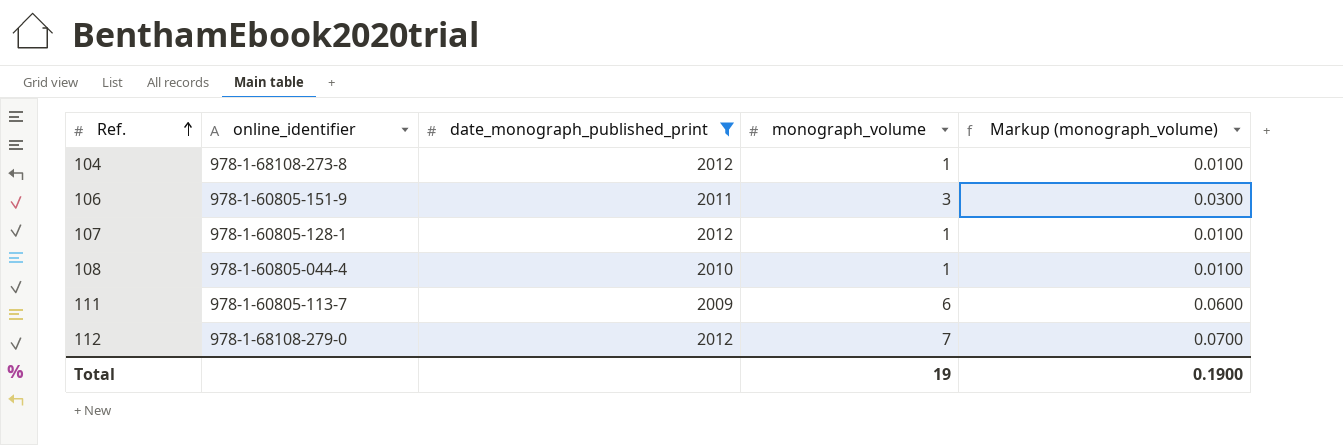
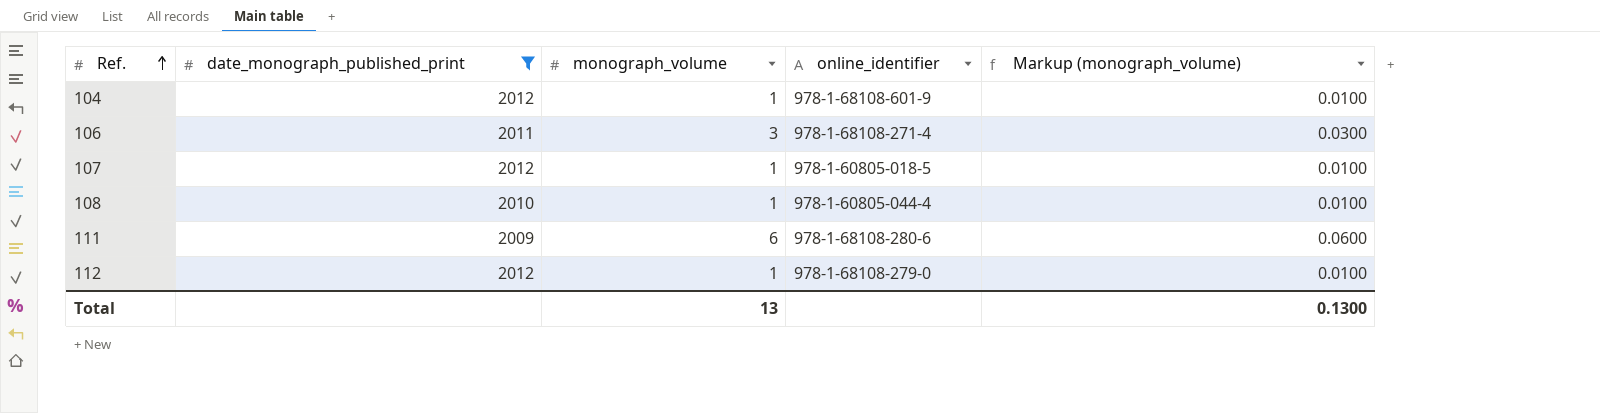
column online_identifier | position: 2 -> 4
104 | online_identifier: 978-1-68108-273-8 -> 978-1-68108-601-9
106 | online_identifier: 978-1-60805-151-9 -> 978-1-68108-271-4
107 | online_identifier: 978-1-60805-128-1 -> 978-1-60805-018-5
111 | online_identifier: 978-1-60805-113-7 -> 978-1-68108-280-6
112 | monograph_volume: 7 -> 1
112 | Markup (monograph_volume): 0.0700 -> 0.0100
Total | monograph_volume: 19 -> 13
Total | Markup (monograph_volume): 0.1900 -> 0.1300

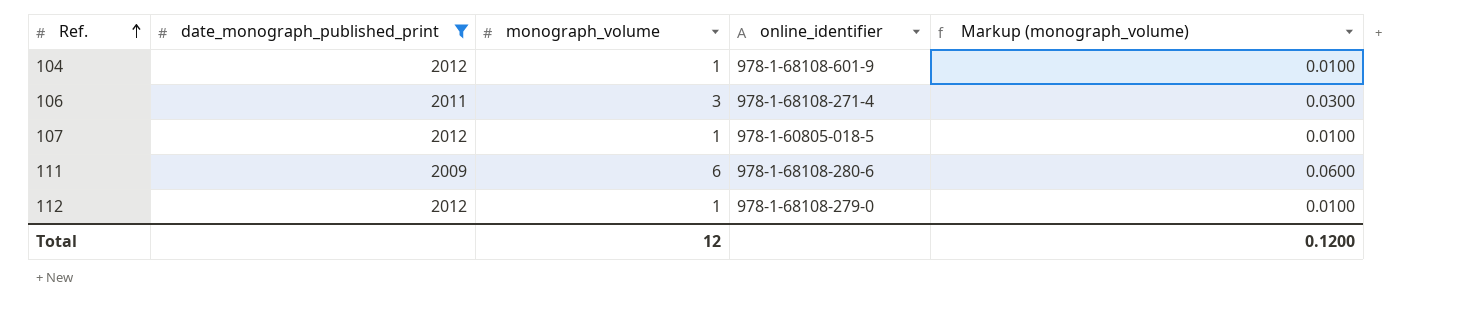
row 108: 2010 | 1 | 978-1-60805-044-4 | 0.0100 -> none
Total | monograph_volume: 13 -> 12
Total | Markup (monograph_volume): 0.1300 -> 0.1200

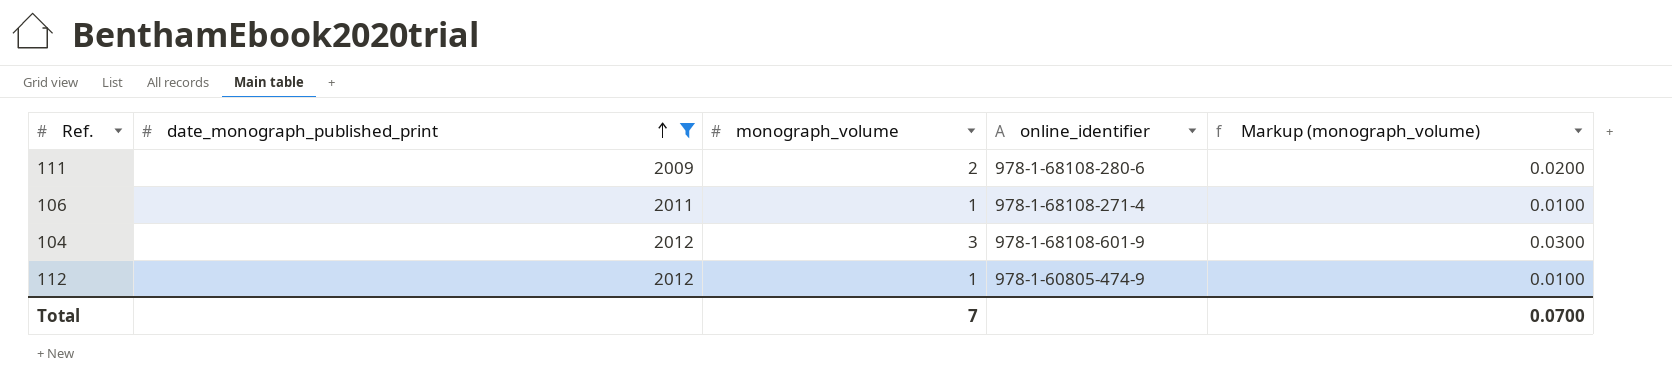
row order: Ref. ascending -> date_monograph_published_print ascending
row 107: 2012 | 1 | 978-1-60805-018-5 | 0.0100 -> none
111 | monograph_volume: 6 -> 2
111 | Markup (monograph_volume): 0.0600 -> 0.0200
106 | monograph_volume: 3 -> 1
106 | Markup (monograph_volume): 0.0300 -> 0.0100
104 | monograph_volume: 1 -> 3
104 | Markup (monograph_volume): 0.0100 -> 0.0300
112 | online_identifier: 978-1-68108-279-0 -> 978-1-60805-474-9
Total | monograph_volume: 12 -> 7
Total | Markup (monograph_volume): 0.1200 -> 0.0700

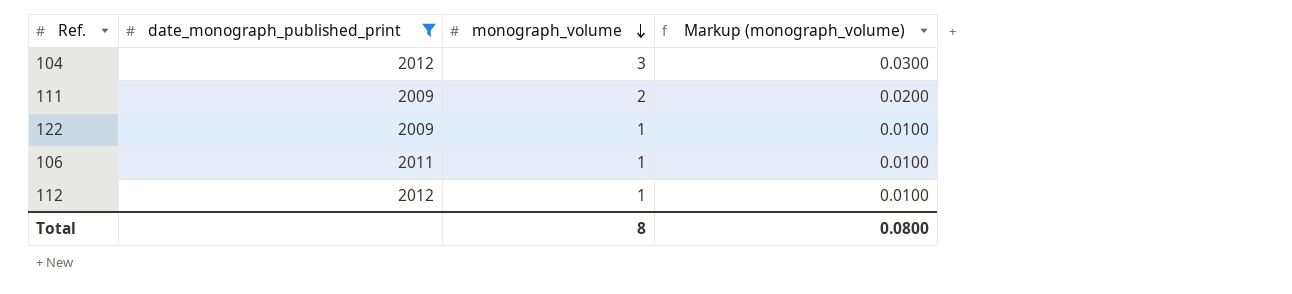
row order: date_monograph_published_print ascending -> monograph_volume descending
column online_identifier | position: 4 -> none
row 122: none -> 2009 | 1 | 0.0100
Total | monograph_volume: 7 -> 8
Total | Markup (monograph_volume): 0.0700 -> 0.0800

